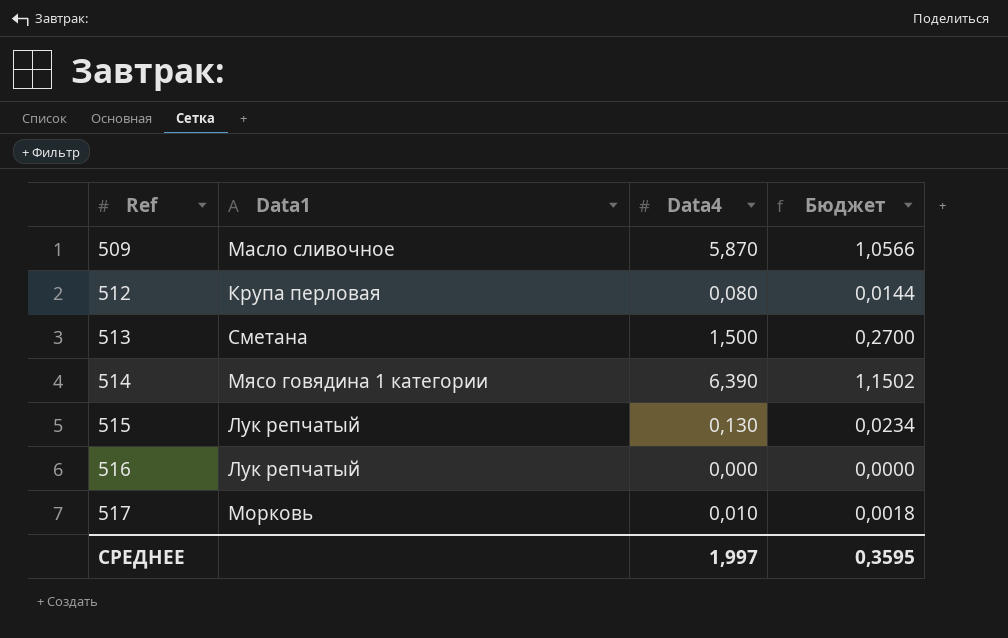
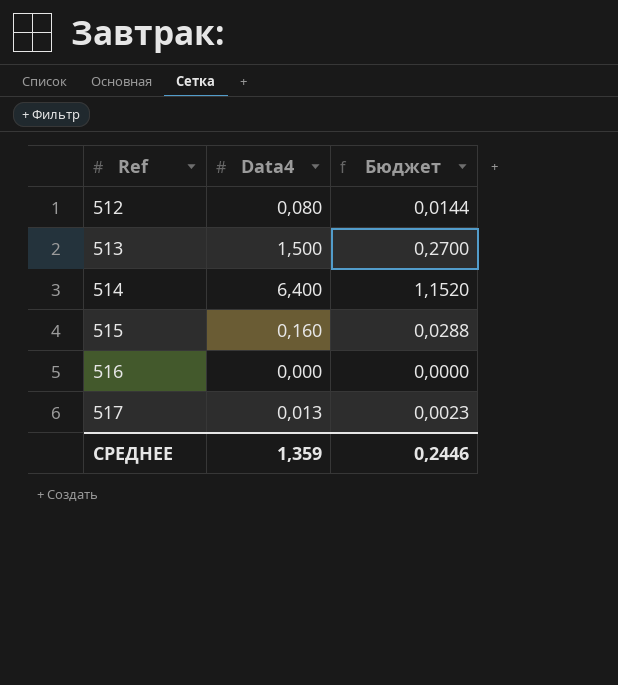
column Data1 | position: 2 -> none
row 509: Масло сливочное | 5,870 | 1,0566 -> none
514 | Data4: 6,390 -> 6,400
514 | Бюджет: 1,1502 -> 1,1520
515 | Data4: 0,130 -> 0,160
515 | Бюджет: 0,0234 -> 0,0288
517 | Data4: 0,010 -> 0,013
517 | Бюджет: 0,0018 -> 0,0023
СРЕДНЕЕ | Data4: 1,997 -> 1,359
СРЕДНЕЕ | Бюджет: 0,3595 -> 0,2446

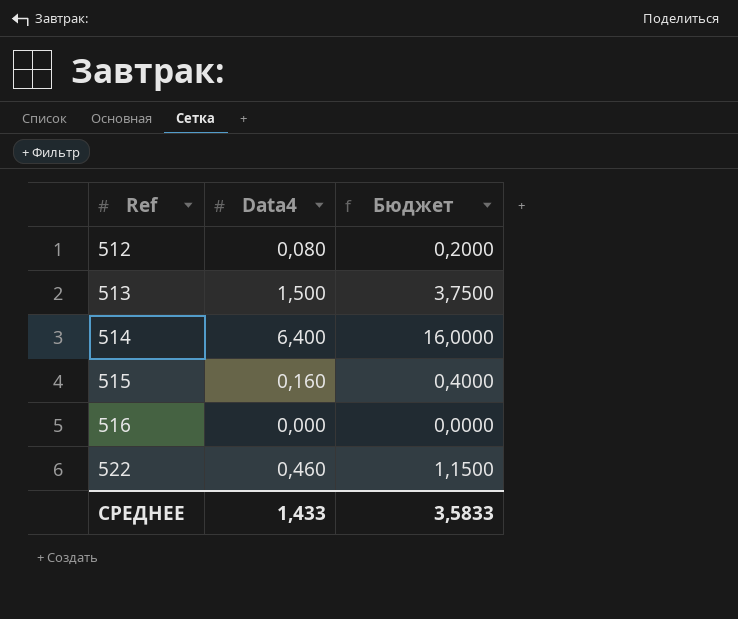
column Бюджет | formula: [Data4] * 0,18 -> [Data4] * 2,5
row 517: 0,013 | 0,0023 -> none
row 522: none -> 0,460 | 1,1500
СРЕДНЕЕ | Data4: 1,359 -> 1,433
СРЕДНЕЕ | Бюджет: 0,2446 -> 3,5833

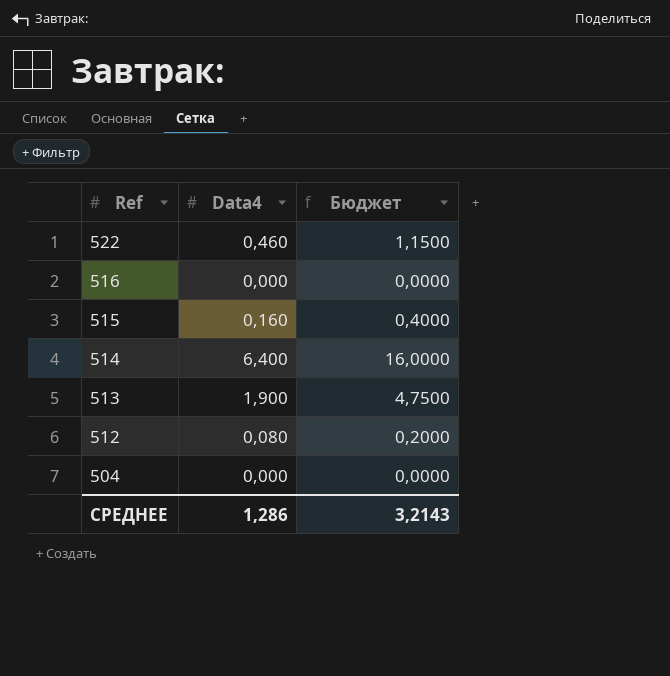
row order: Ref ascending -> Ref descending
513 | Data4: 1,500 -> 1,900
513 | Бюджет: 3,7500 -> 4,7500
row 504: none -> 0,000 | 0,0000
СРЕДНЕЕ | Data4: 1,433 -> 1,286
СРЕДНЕЕ | Бюджет: 3,5833 -> 3,2143

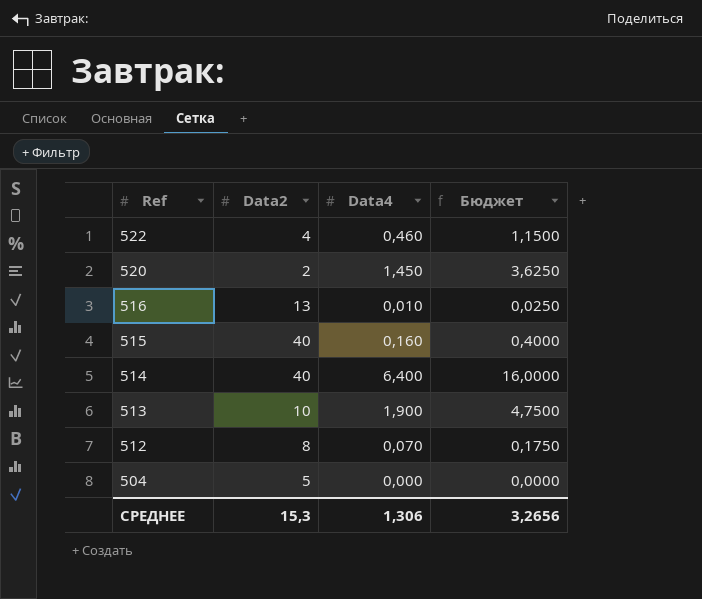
column Data2 | position: none -> 2
row 520: none -> 2 | 1,450 | 3,6250
516 | Data4: 0,000 -> 0,010
516 | Бюджет: 0,0000 -> 0,0250
512 | Data4: 0,080 -> 0,070
512 | Бюджет: 0,2000 -> 0,1750
СРЕДНЕЕ | Data4: 1,286 -> 1,306
СРЕДНЕЕ | Бюджет: 3,2143 -> 3,2656

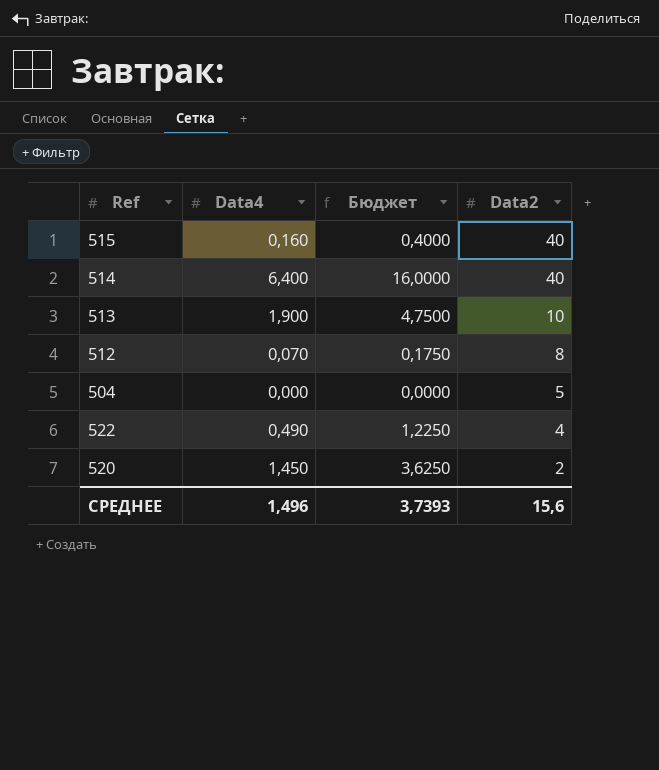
row order: Ref descending -> Data2 descending
column Data2 | position: 2 -> 4
row 516: 13 | 0,010 | 0,0250 -> none
522 | Data4: 0,460 -> 0,490
522 | Бюджет: 1,1500 -> 1,2250
СРЕДНЕЕ | Data4: 1,306 -> 1,496
СРЕДНЕЕ | Бюджет: 3,2656 -> 3,7393
СРЕДНЕЕ | Data2: 15,3 -> 15,6

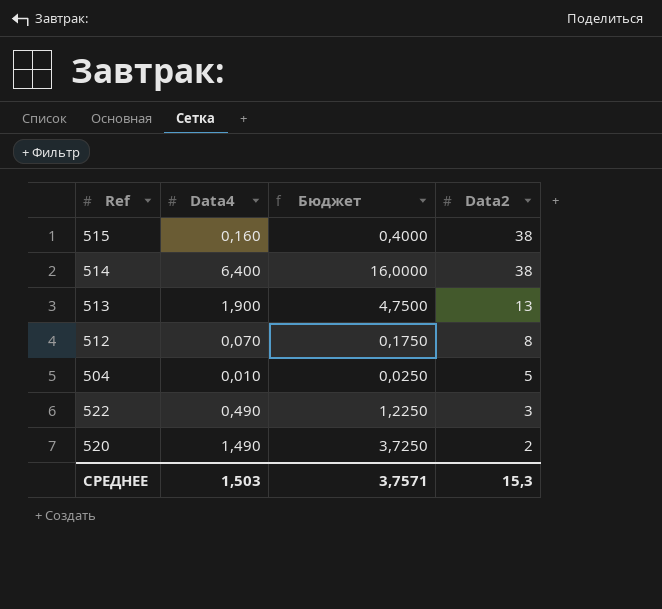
515 | Data2: 40 -> 38
514 | Data2: 40 -> 38
513 | Data2: 10 -> 13
504 | Data4: 0,000 -> 0,010
504 | Бюджет: 0,0000 -> 0,0250
522 | Data2: 4 -> 3
520 | Data4: 1,450 -> 1,490
520 | Бюджет: 3,6250 -> 3,7250
СРЕДНЕЕ | Data4: 1,496 -> 1,503
СРЕДНЕЕ | Бюджет: 3,7393 -> 3,7571
СРЕДНЕЕ | Data2: 15,6 -> 15,3

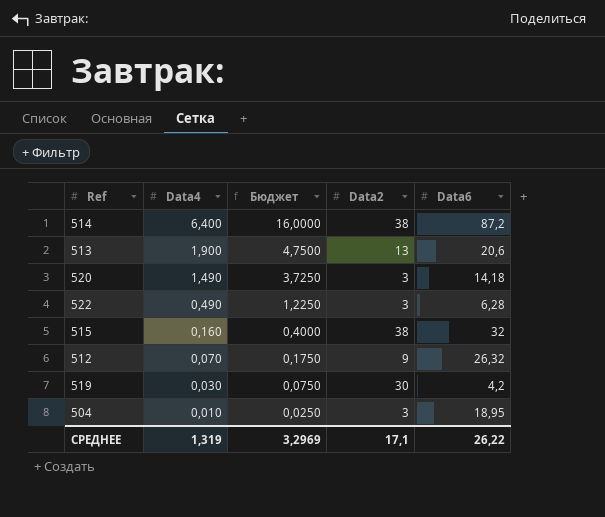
row order: Data2 descending -> Data4 descending
column Data6 | position: none -> 5
520 | Data2: 2 -> 3
512 | Data2: 8 -> 9
row 519: none -> 0,030 | 0,0750 | 30 | 4,2
504 | Data2: 5 -> 3
СРЕДНЕЕ | Data4: 1,503 -> 1,319
СРЕДНЕЕ | Бюджет: 3,7571 -> 3,2969
СРЕДНЕЕ | Data2: 15,3 -> 17,1

